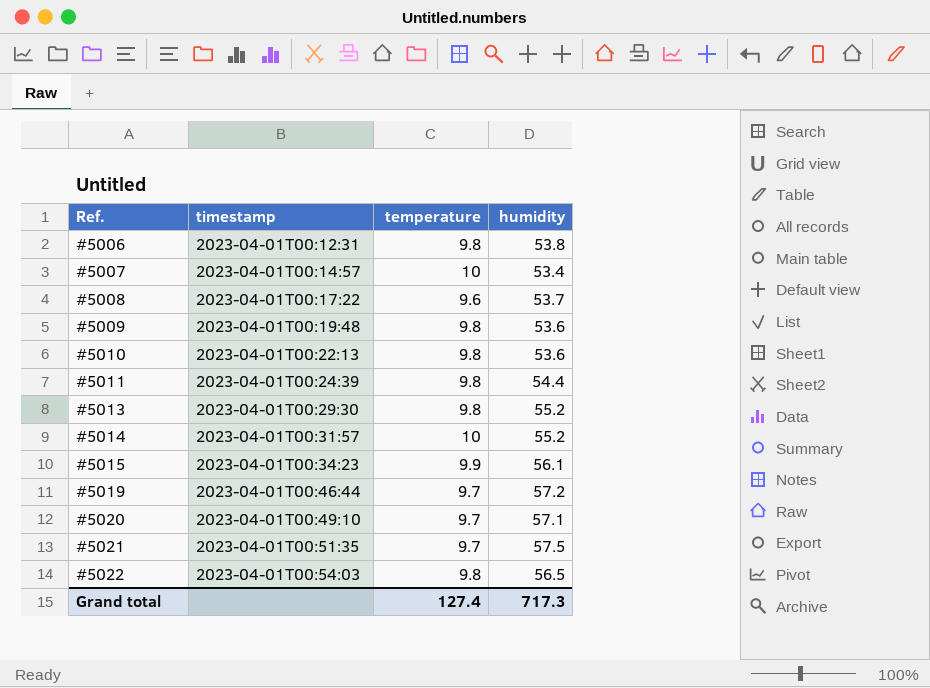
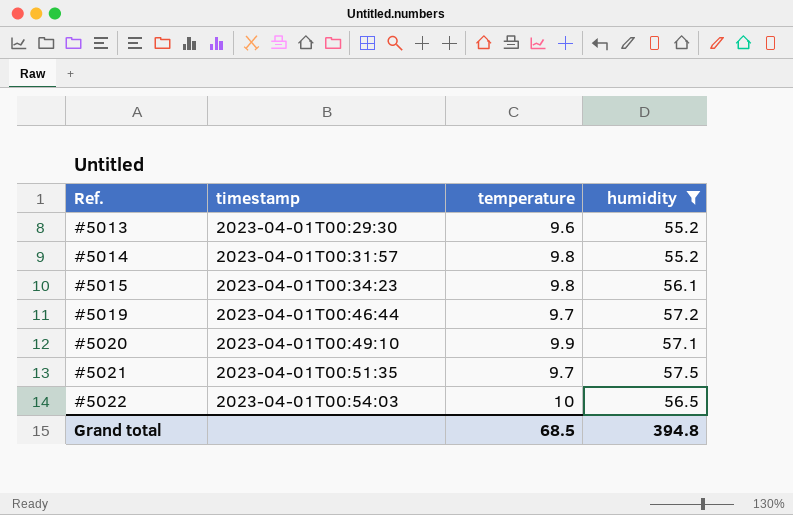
filter: none -> humidity >= 55.2
#5013 | temperature: 9.8 -> 9.6
#5014 | temperature: 10 -> 9.8
#5015 | temperature: 9.9 -> 9.8
#5020 | temperature: 9.7 -> 9.9
#5022 | temperature: 9.8 -> 10
Grand total | temperature: 127.4 -> 68.5
Grand total | humidity: 717.3 -> 394.8

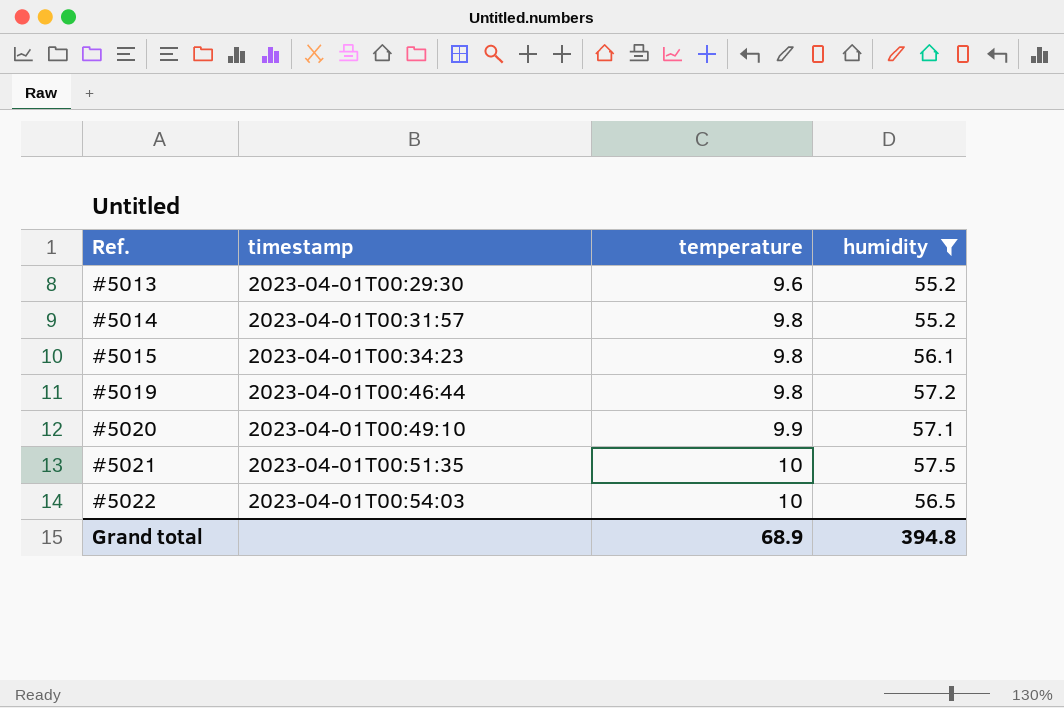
#5019 | temperature: 9.7 -> 9.8
#5021 | temperature: 9.7 -> 10
Grand total | temperature: 68.5 -> 68.9

